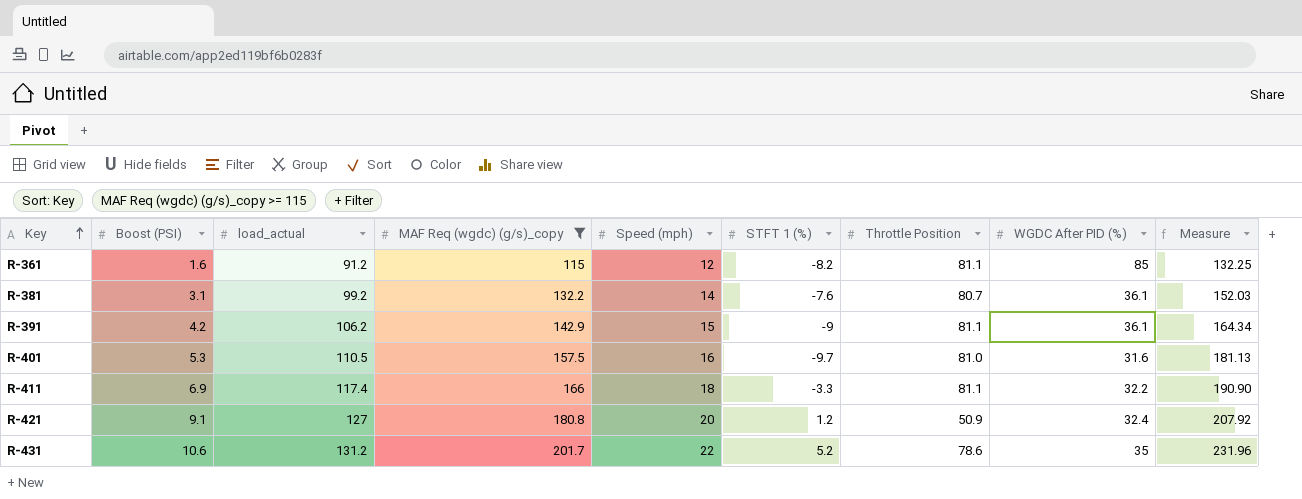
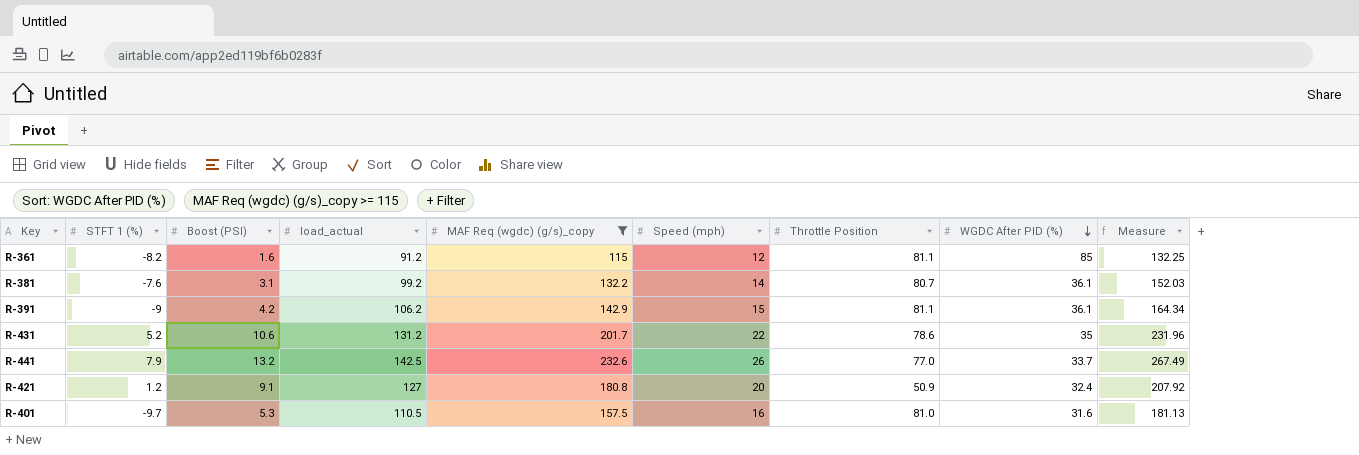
row order: Key ascending -> WGDC After PID (%) descending
column STFT 1 (%) | position: 6 -> 2
row R-411: 6.9 | 117.4 | 166 | 18 | -3.3 | 81.1 | 32.2 | 190.90 -> none
row R-441: none -> 7.9 | 13.2 | 142.5 | 232.6 | 26 | 77.0 | 33.7 | 267.49

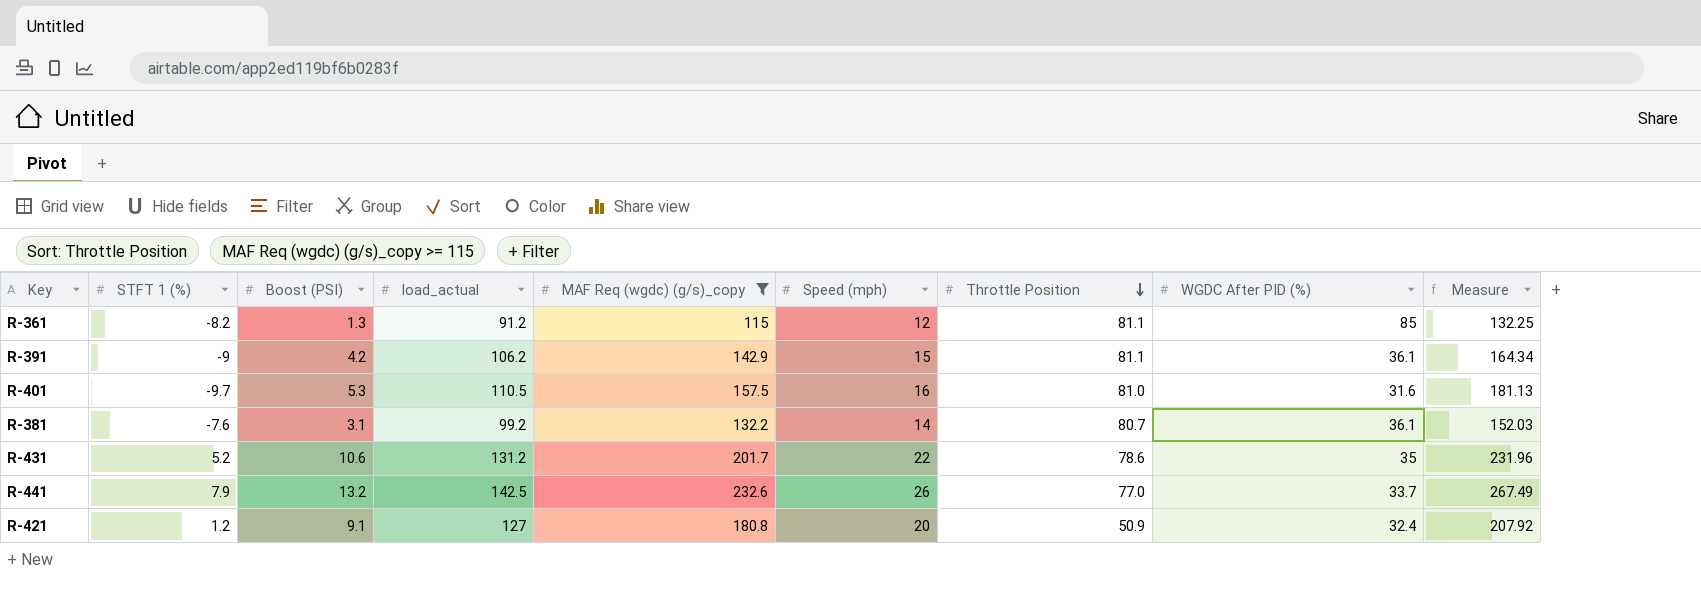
row order: WGDC After PID (%) descending -> Throttle Position descending
R-361 | Boost (PSI): 1.6 -> 1.3

